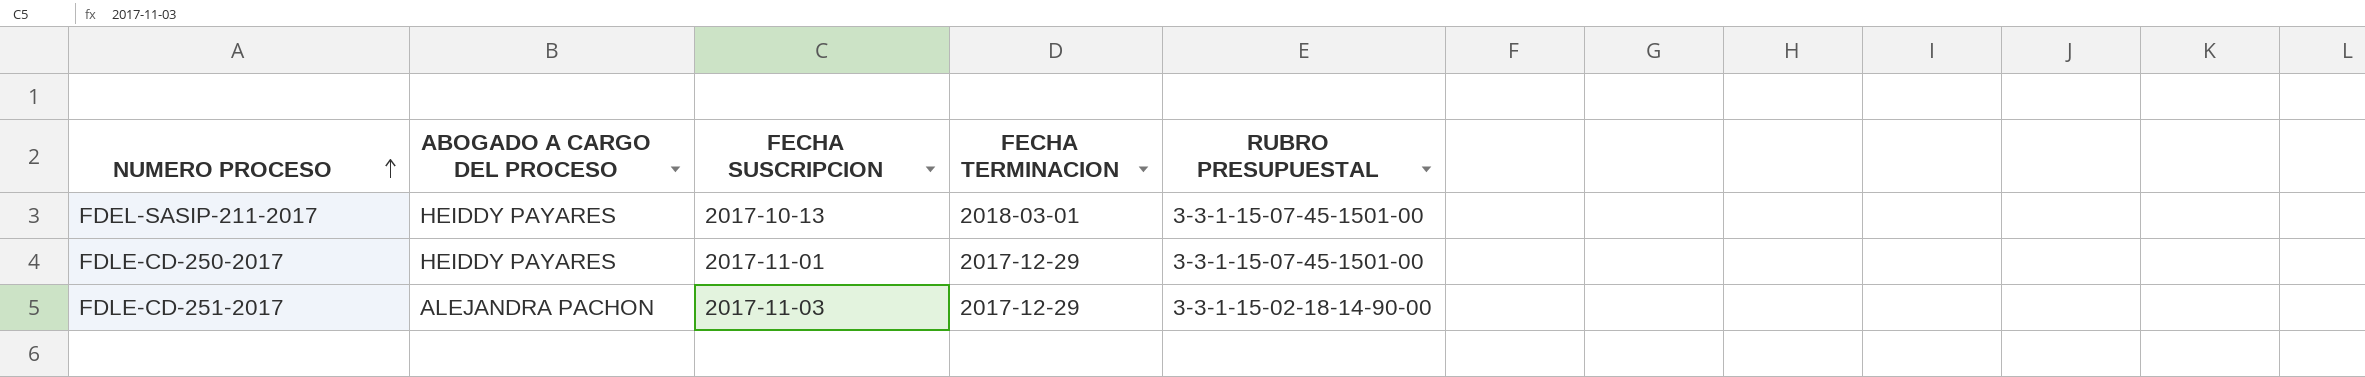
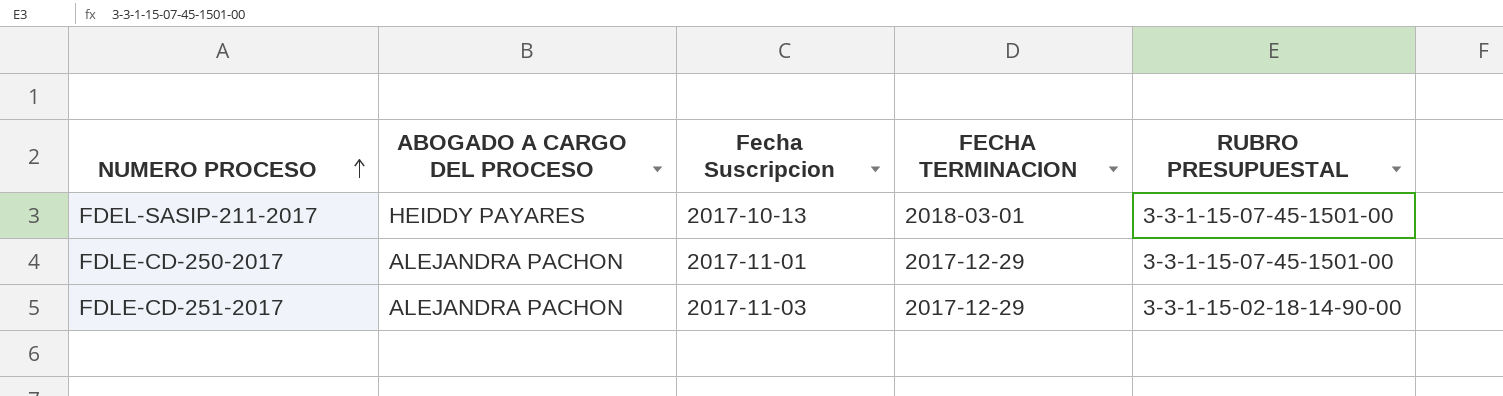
column name: FECHA SUSCRIPCION -> Fecha Suscripcion
FDLE-CD-250-2017 | ABOGADO A CARGO DEL PROCESO: HEIDDY PAYARES -> ALEJANDRA PACHON

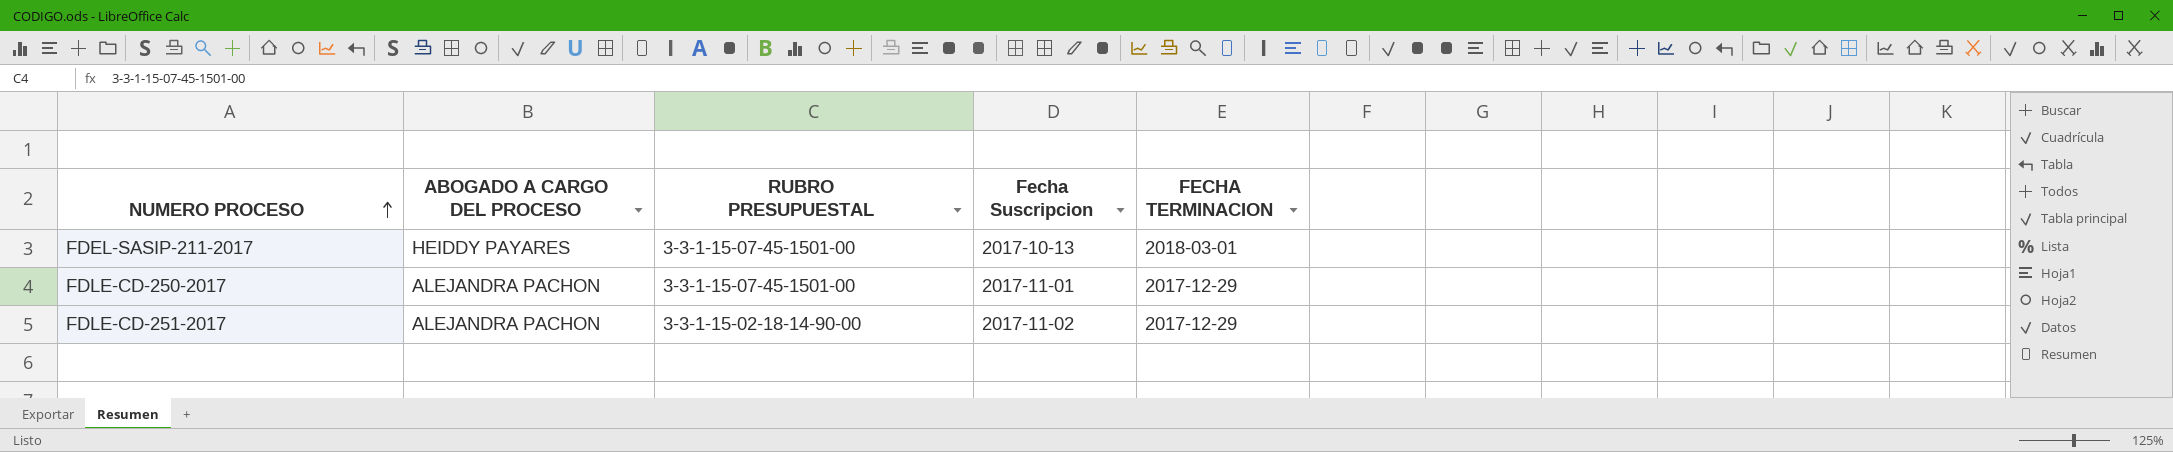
column RUBRO PRESUPUESTAL | position: 5 -> 3
FDLE-CD-251-2017 | Fecha Suscripcion: 2017-11-03 -> 2017-11-02

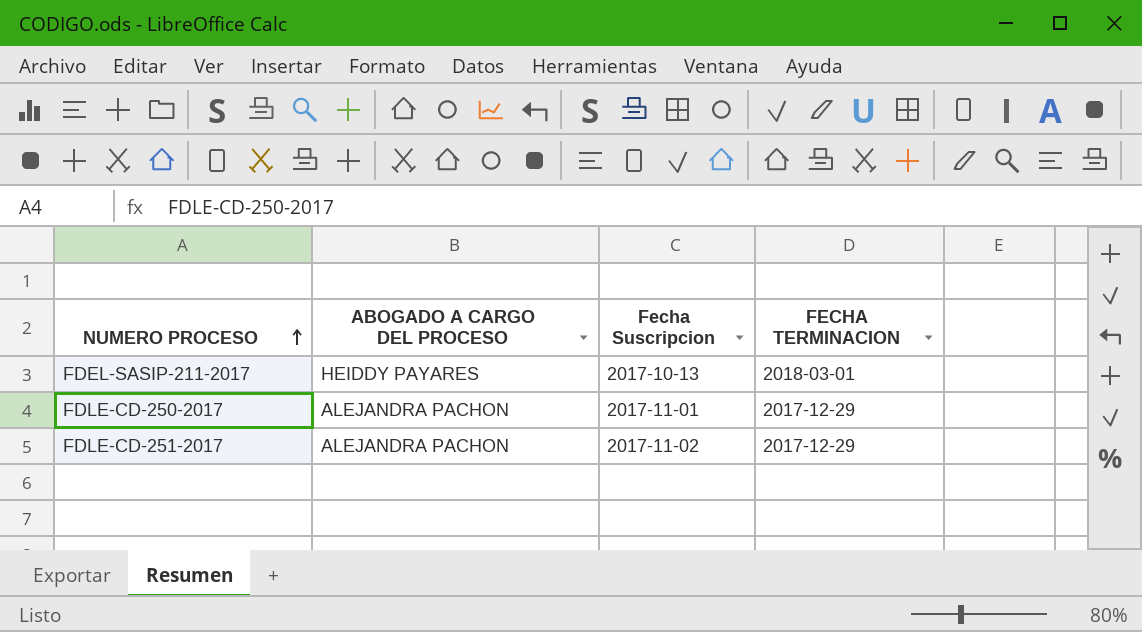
column RUBRO PRESUPUESTAL | position: 3 -> none

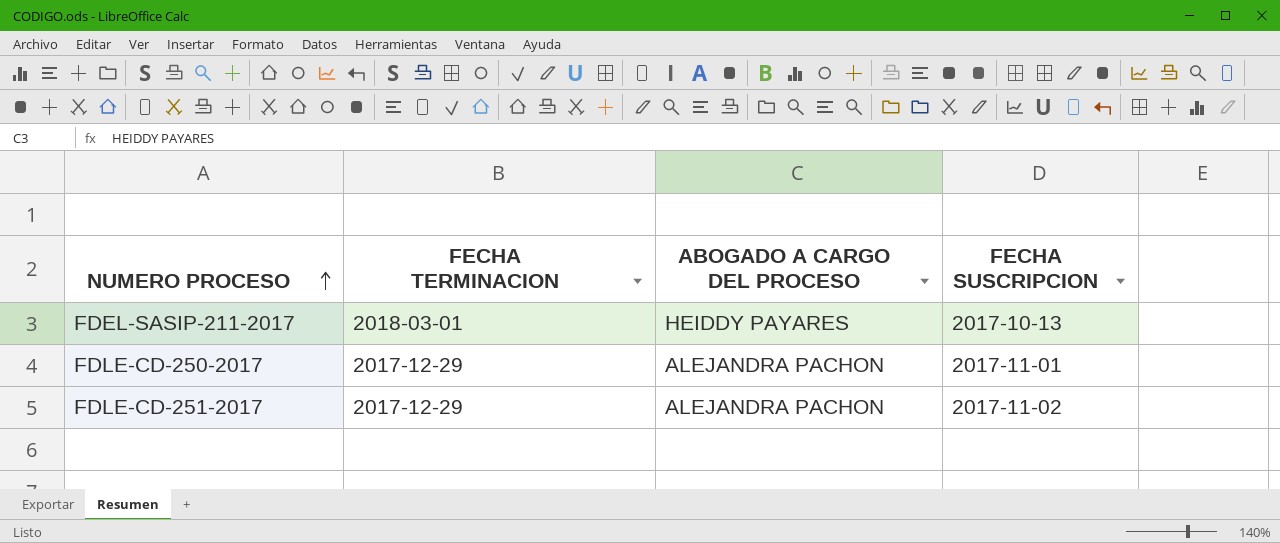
column FECHA TERMINACION | position: 4 -> 2
column name: Fecha Suscripcion -> FECHA SUSCRIPCION

